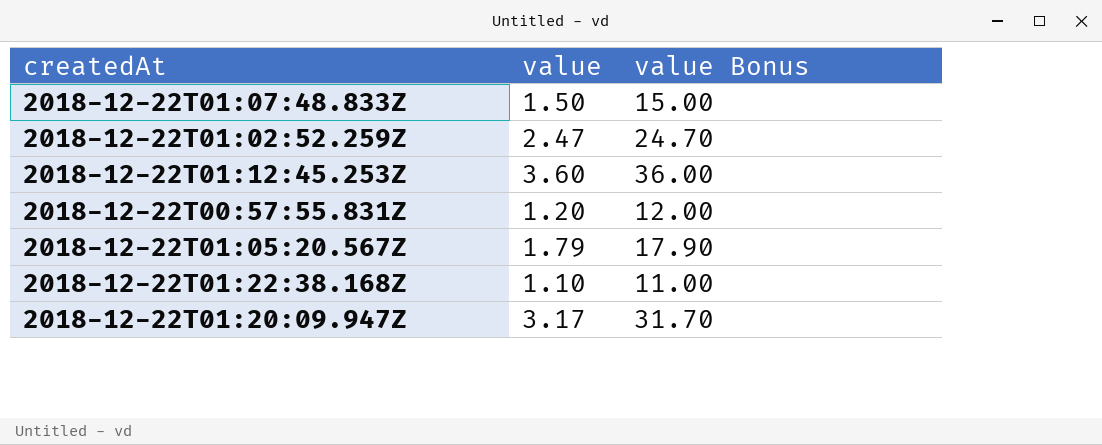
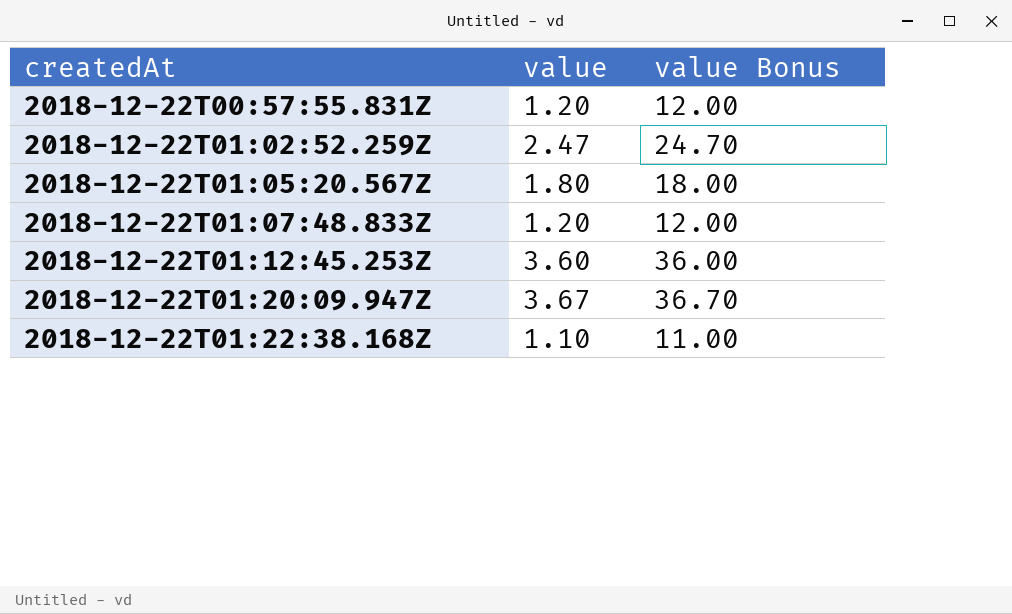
row order: none -> createdAt ascending
2018-12-22T01:05:20.567Z | value: 1.79 -> 1.80
2018-12-22T01:05:20.567Z | value Bonus: 17.90 -> 18.00
2018-12-22T01:07:48.833Z | value: 1.50 -> 1.20
2018-12-22T01:07:48.833Z | value Bonus: 15.00 -> 12.00
2018-12-22T01:20:09.947Z | value: 3.17 -> 3.67
2018-12-22T01:20:09.947Z | value Bonus: 31.70 -> 36.70

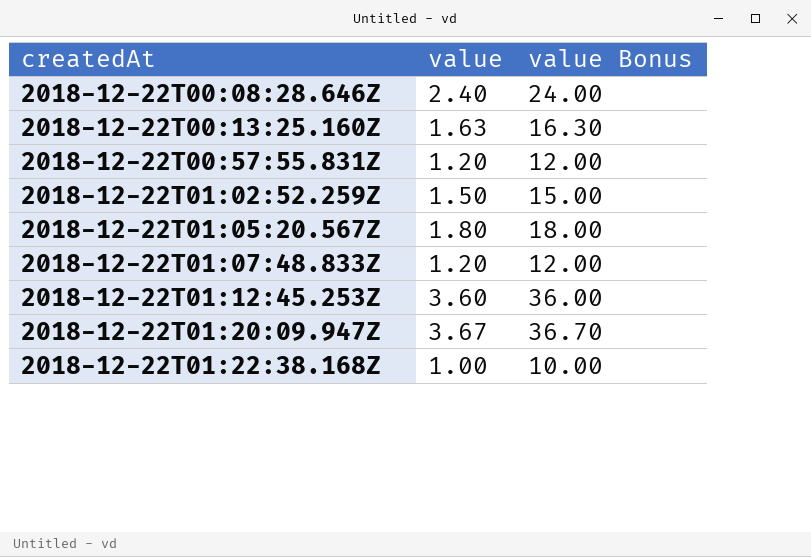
row 2018-12-22T00:08:28.646Z: none -> 2.40 | 24.00
row 2018-12-22T00:13:25.160Z: none -> 1.63 | 16.30
2018-12-22T01:02:52.259Z | value: 2.47 -> 1.50
2018-12-22T01:02:52.259Z | value Bonus: 24.70 -> 15.00
2018-12-22T01:22:38.168Z | value: 1.10 -> 1.00
2018-12-22T01:22:38.168Z | value Bonus: 11.00 -> 10.00

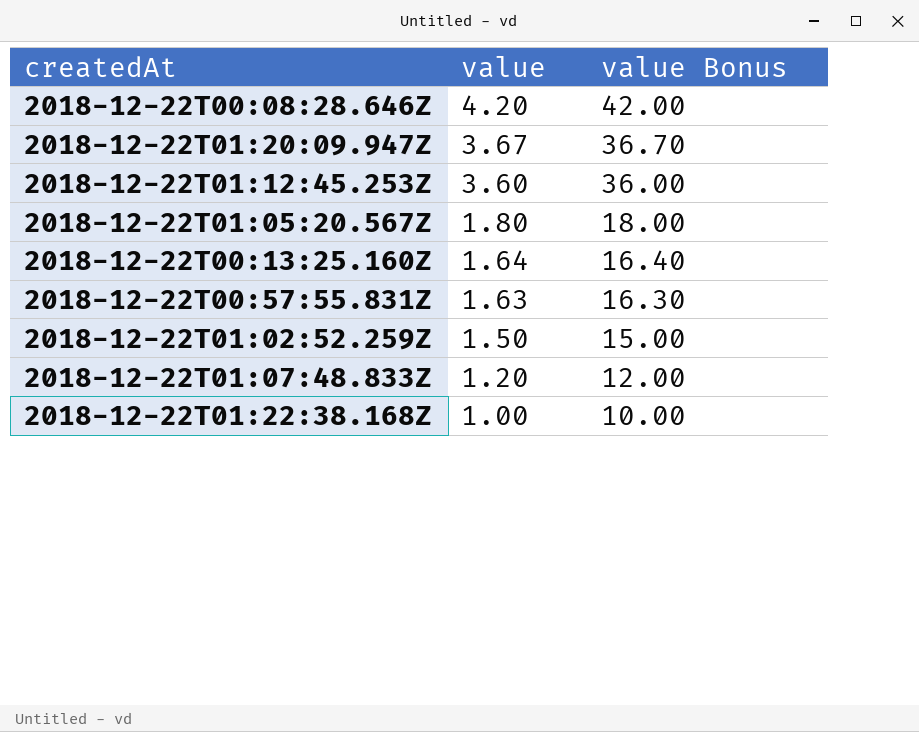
row order: createdAt ascending -> value descending
2018-12-22T00:08:28.646Z | value: 2.40 -> 4.20
2018-12-22T00:08:28.646Z | value Bonus: 24.00 -> 42.00
2018-12-22T00:13:25.160Z | value: 1.63 -> 1.64
2018-12-22T00:13:25.160Z | value Bonus: 16.30 -> 16.40
2018-12-22T00:57:55.831Z | value: 1.20 -> 1.63
2018-12-22T00:57:55.831Z | value Bonus: 12.00 -> 16.30

